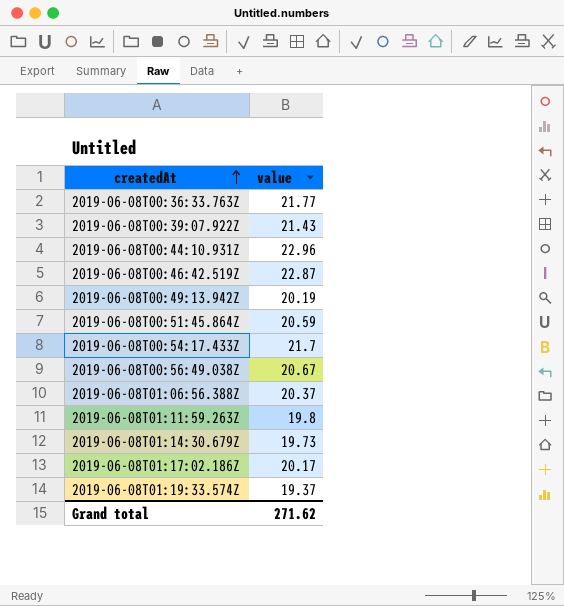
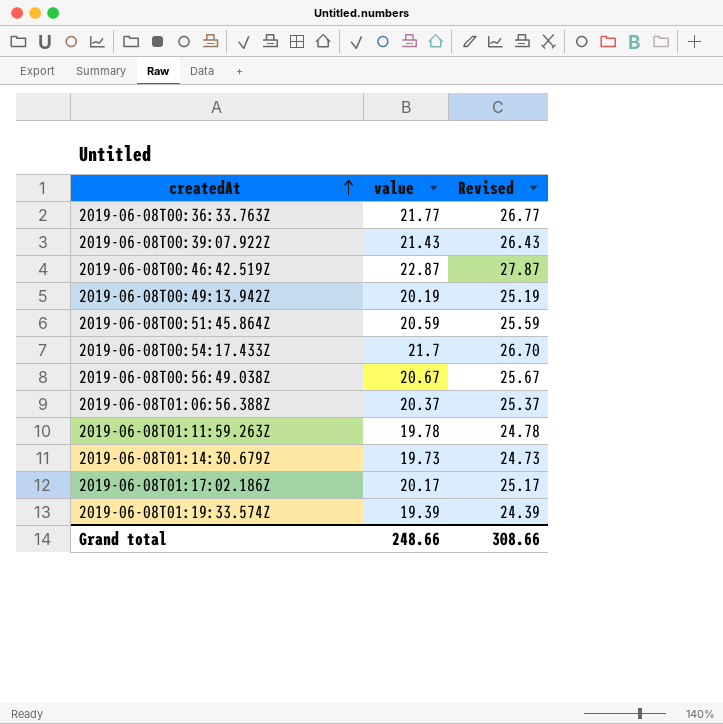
column Revised | formula: none -> [value] + 5
row 2019-06-08T00:44:10.931Z: 22.96 -> none
2019-06-08T01:11:59.263Z | value: 19.8 -> 19.78
2019-06-08T01:19:33.574Z | value: 19.37 -> 19.39
Grand total | value: 271.62 -> 248.66

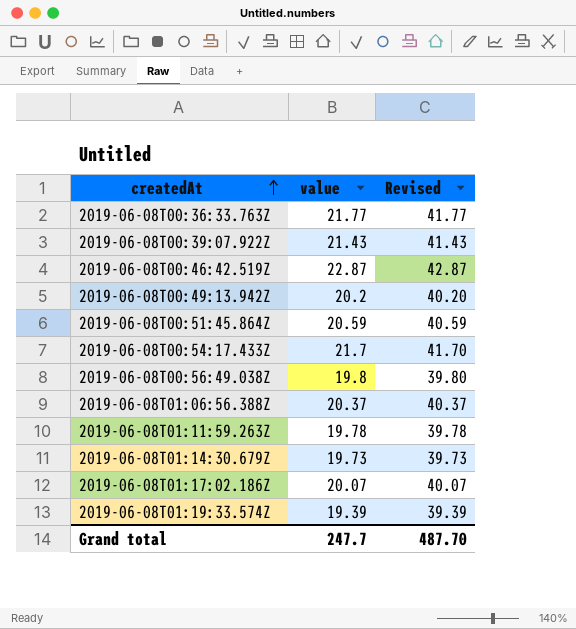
column Revised | formula: [value] + 5 -> [value] + 20
2019-06-08T00:49:13.942Z | value: 20.19 -> 20.2
2019-06-08T00:56:49.038Z | value: 20.67 -> 19.8
2019-06-08T01:17:02.186Z | value: 20.17 -> 20.07
Grand total | value: 248.66 -> 247.7
Grand total | Revised: 308.66 -> 487.70

